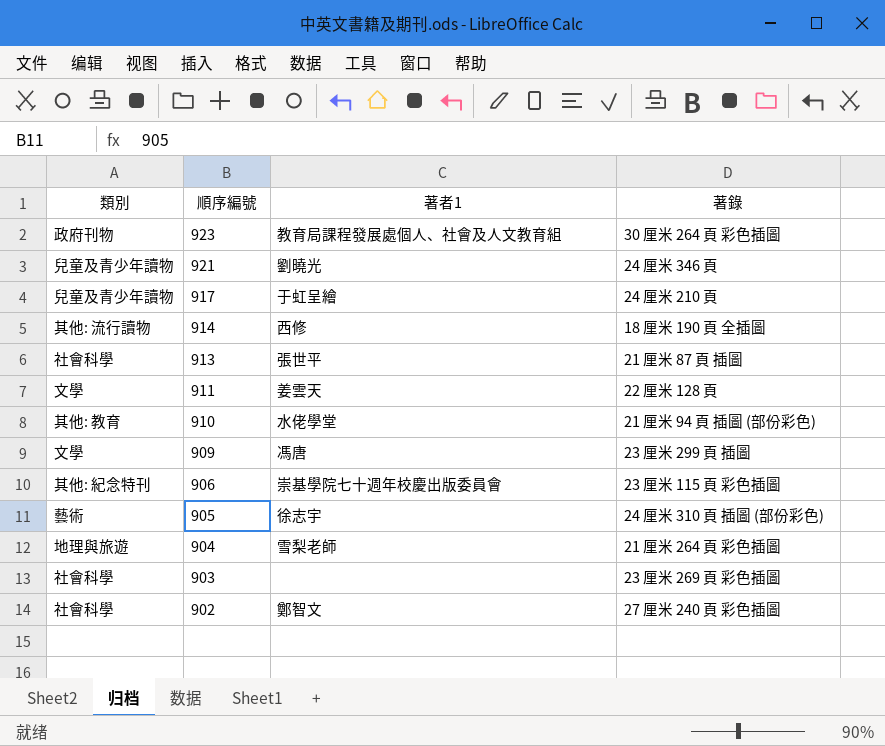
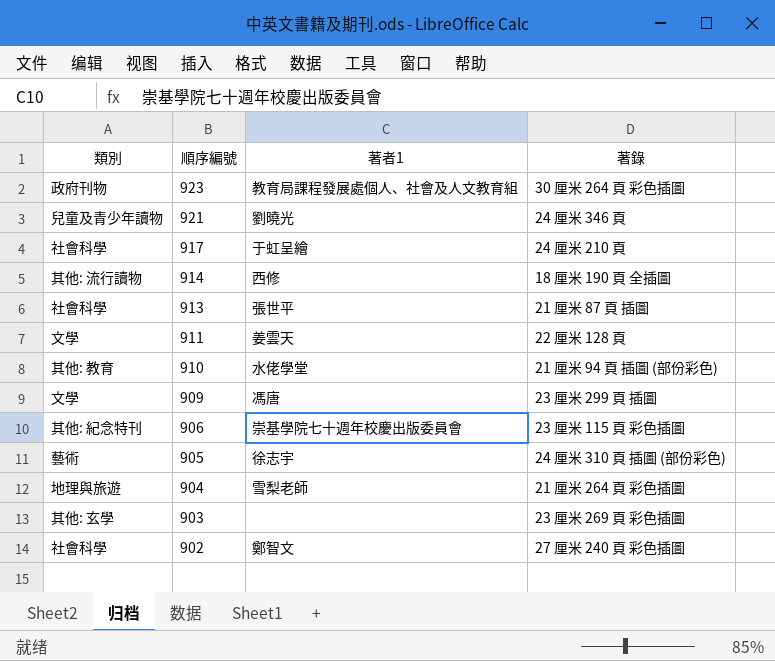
917 | 類別: 兒童及青少年讀物 -> 社會科學
903 | 類別: 社會科學 -> 其他: 玄學

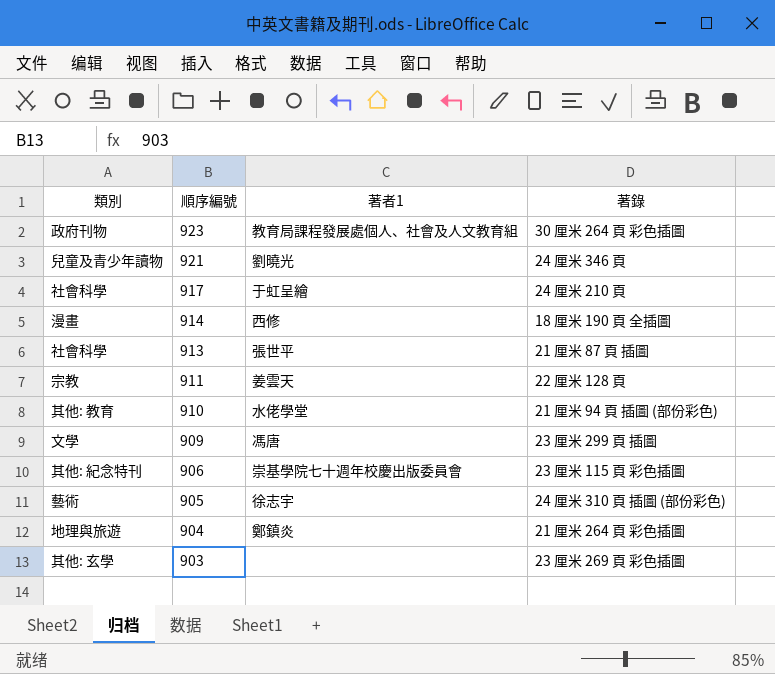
row 902: 社會科學 | 鄭智文 | 27 厘米 240 頁 彩色插圖 -> none
914 | 類別: 其他: 流行讀物 -> 漫畫
911 | 類別: 文學 -> 宗教
904 | 著者1: 雪梨老師 -> 鄭鎮炎

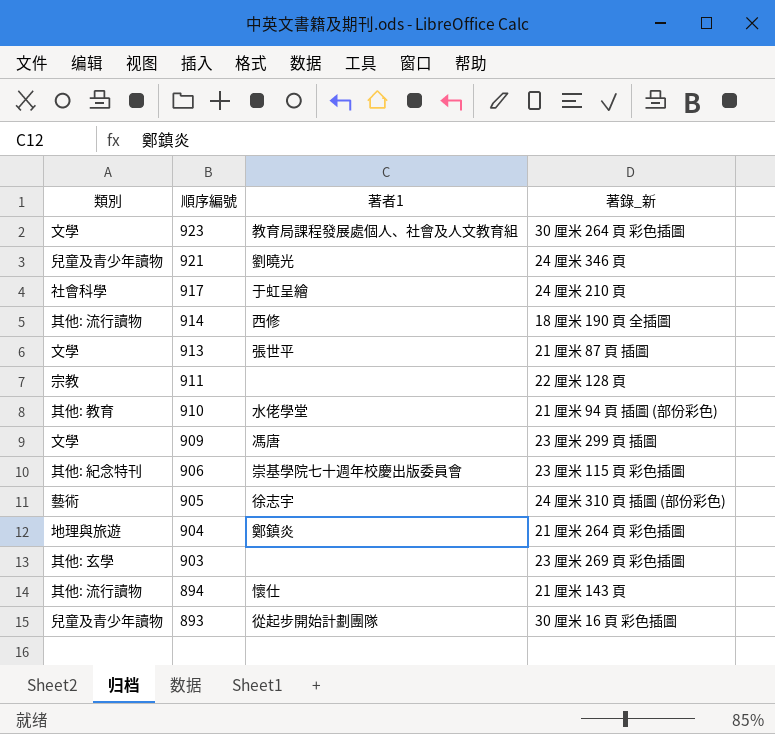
column name: 著錄 -> 著錄_新
923 | 類別: 政府刊物 -> 文學
914 | 類別: 漫畫 -> 其他: 流行讀物
913 | 類別: 社會科學 -> 文學
911 | 著者1: 姜雲天 -> none
row 894: none -> 其他: 流行讀物 | 懷仕 | 21 厘米 143 頁
row 893: none -> 兒童及青少年讀物 | 從起步開始計劃團隊 | 30 厘米 16 頁 彩色插圖

